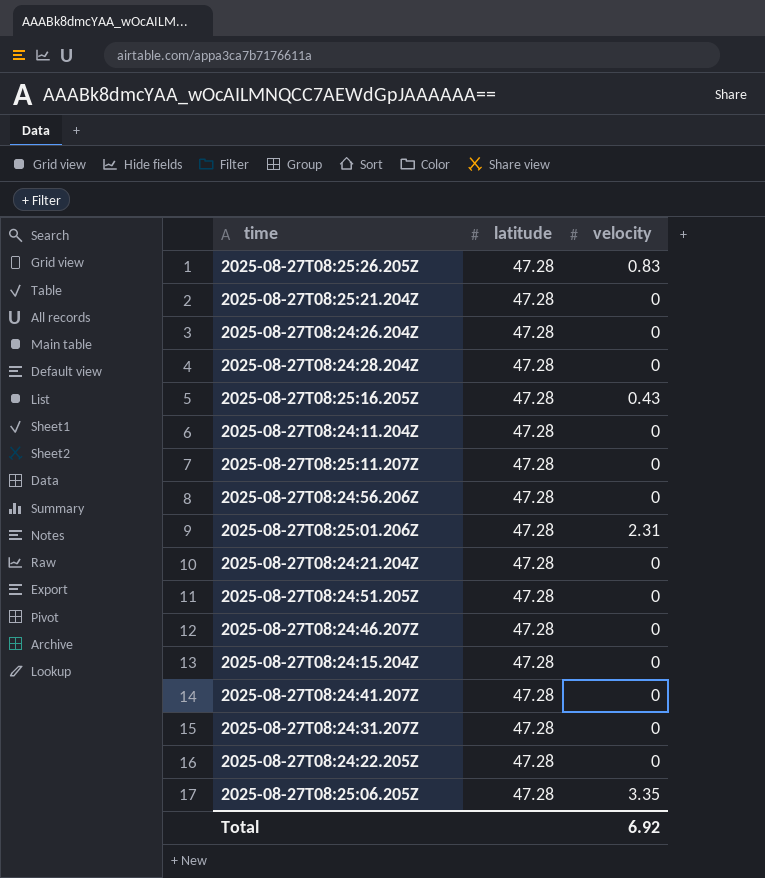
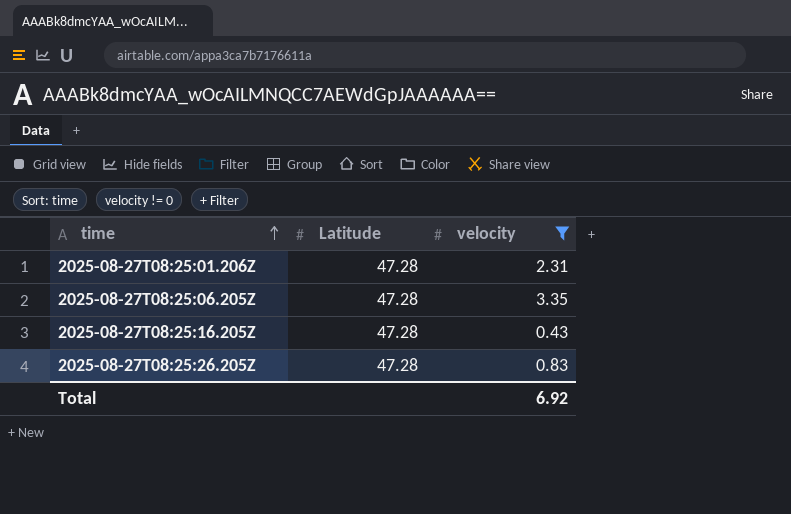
filter: none -> velocity != 0
row order: none -> time ascending
column name: latitude -> Latitude

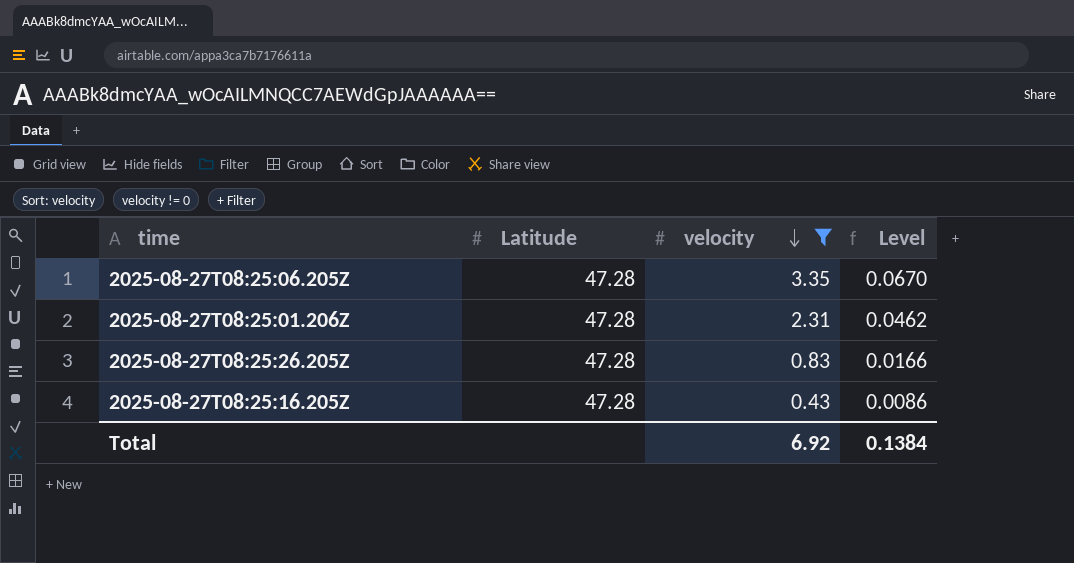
row order: time ascending -> velocity descending
column Level | formula: none -> [velocity] * 0.02

